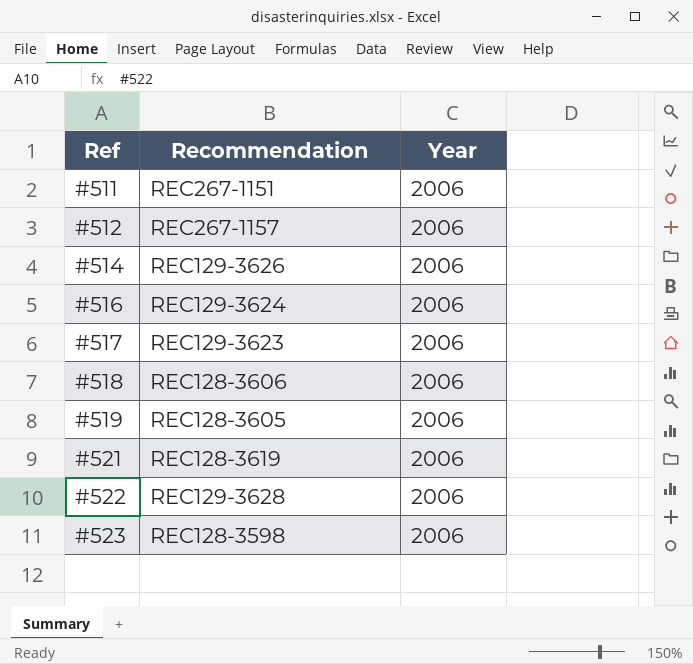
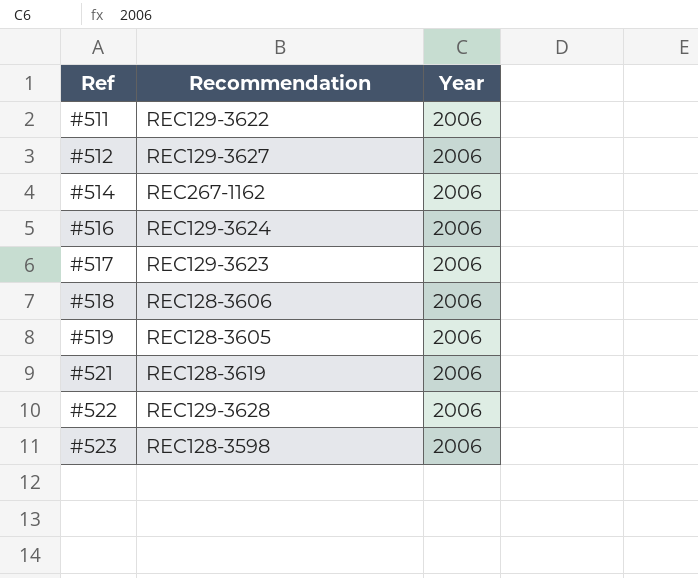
#511 | Recommendation: REC267-1151 -> REC129-3622
#512 | Recommendation: REC267-1157 -> REC129-3627
#514 | Recommendation: REC129-3626 -> REC267-1162

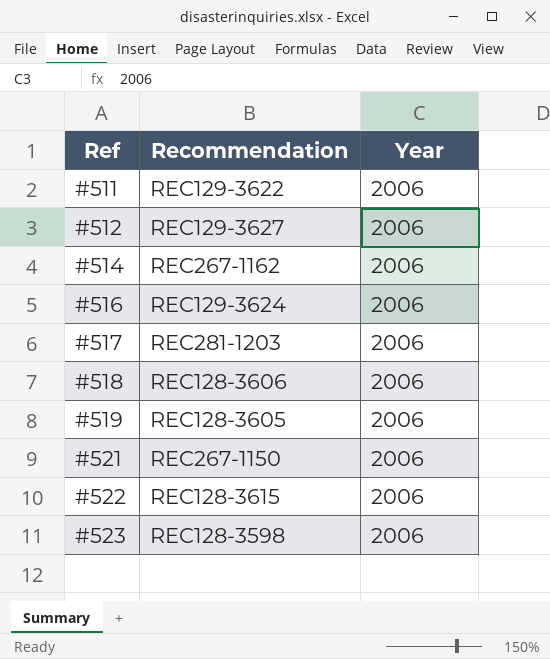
#517 | Recommendation: REC129-3623 -> REC281-1203
#521 | Recommendation: REC128-3619 -> REC267-1150
#522 | Recommendation: REC129-3628 -> REC128-3615

